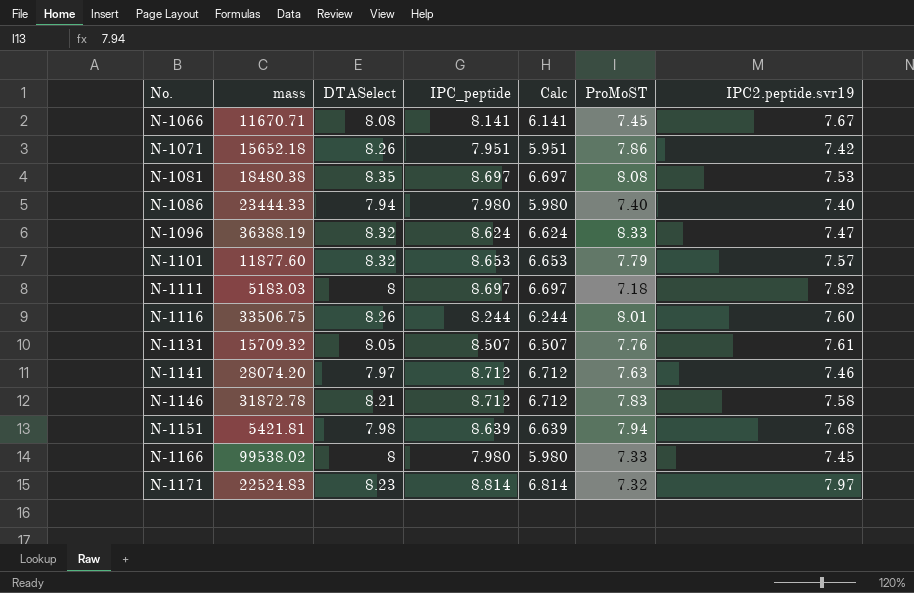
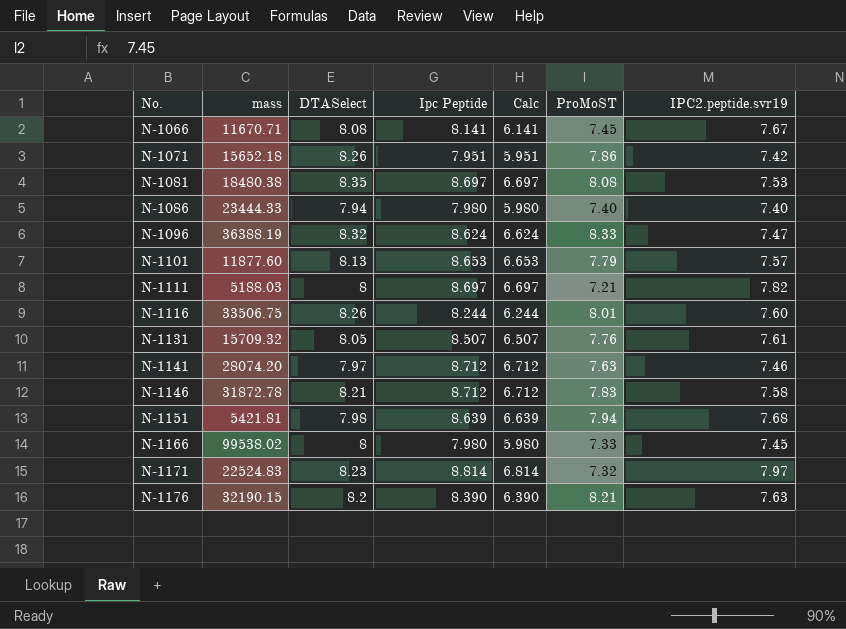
column name: IPC_peptide -> Ipc Peptide
N-1101 | DTASelect: 8.32 -> 8.13
N-1111 | mass: 5183.03 -> 5188.03
N-1111 | ProMoST: 7.18 -> 7.21
row N-1176: none -> 32190.15 | 8.2 | 8.390 | 6.390 | 8.21 | 7.63

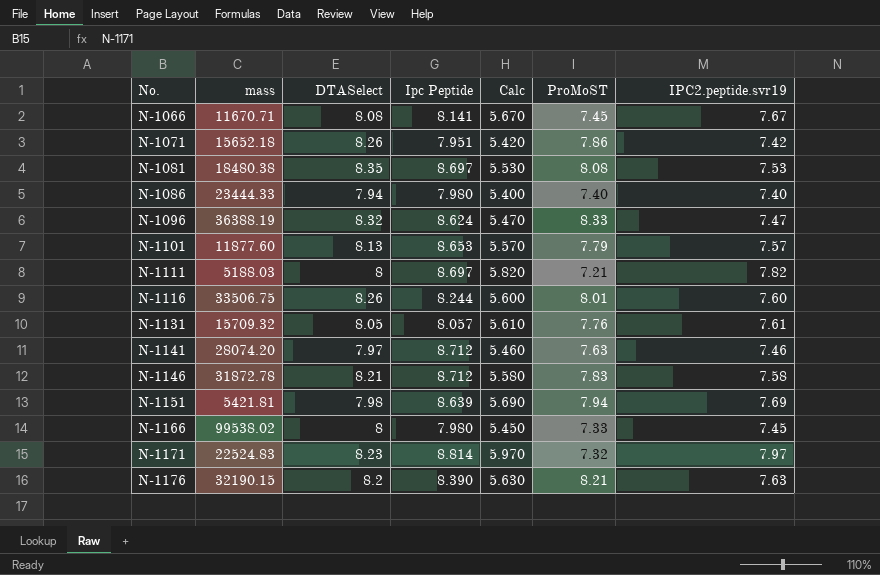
column Calc | formula: [Ipc Peptide] - 2 -> [IPC2.peptide.svr19] - 2
N-1131 | Ipc Peptide: 8.507 -> 8.057
N-1151 | IPC2.peptide.svr19: 7.68 -> 7.69

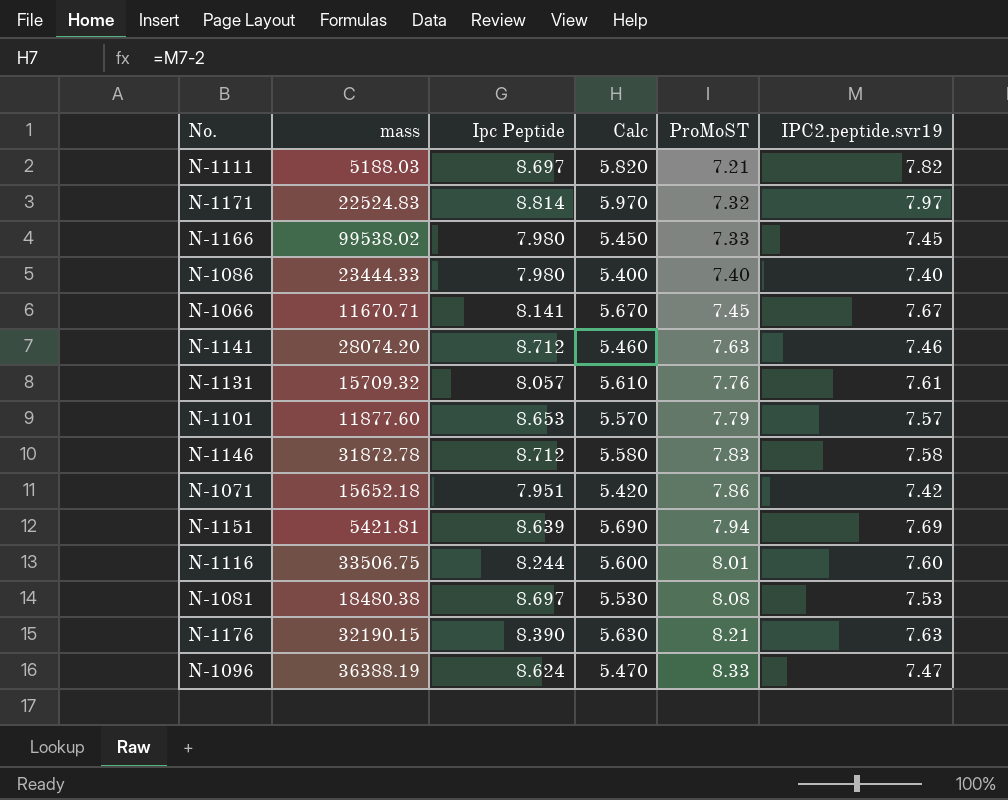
row order: No. ascending -> ProMoST ascending
column DTASelect | position: 3 -> none

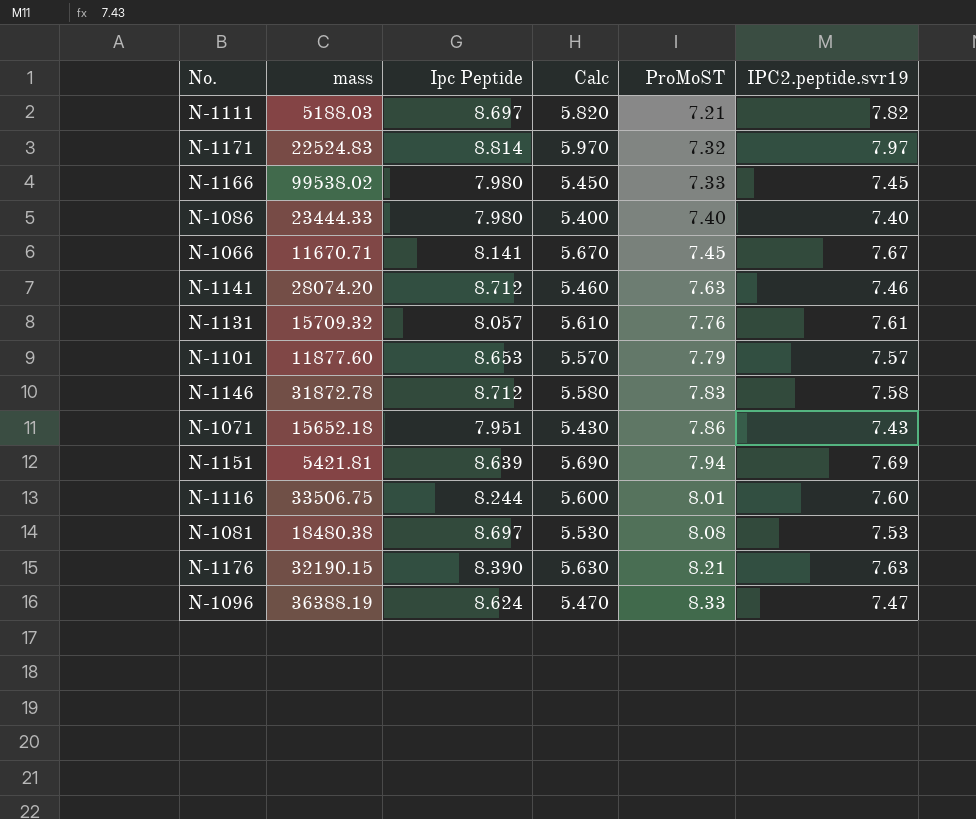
N-1071 | Calc: 5.420 -> 5.430
N-1071 | IPC2.peptide.svr19: 7.42 -> 7.43

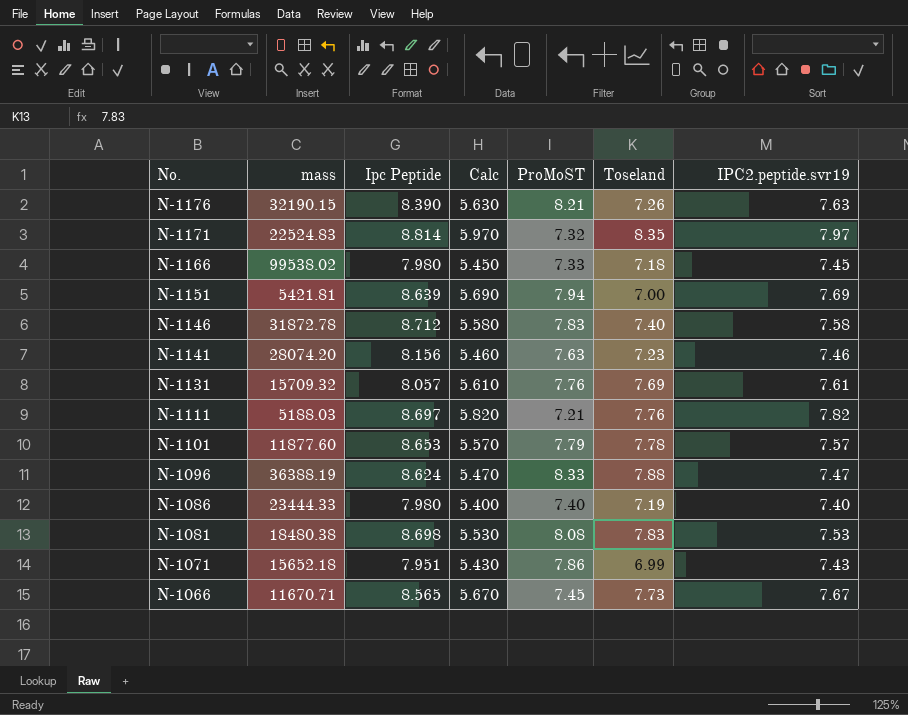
row order: ProMoST ascending -> No. descending
column Toseland | position: none -> 6
row N-1116: 33506.75 | 8.244 | 5.600 | 8.01 | 7.60 -> none
N-1141 | Ipc Peptide: 8.712 -> 8.156
N-1081 | Ipc Peptide: 8.697 -> 8.698
N-1066 | Ipc Peptide: 8.141 -> 8.565

